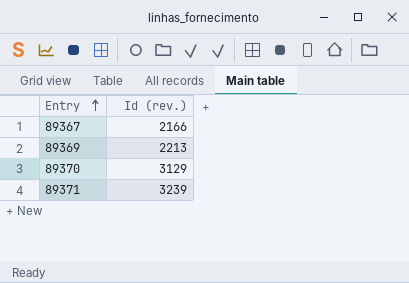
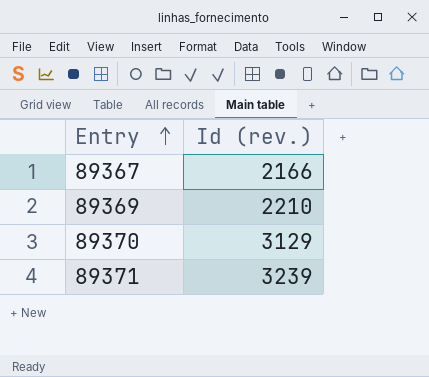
89369 | Id (rev.): 2213 -> 2210

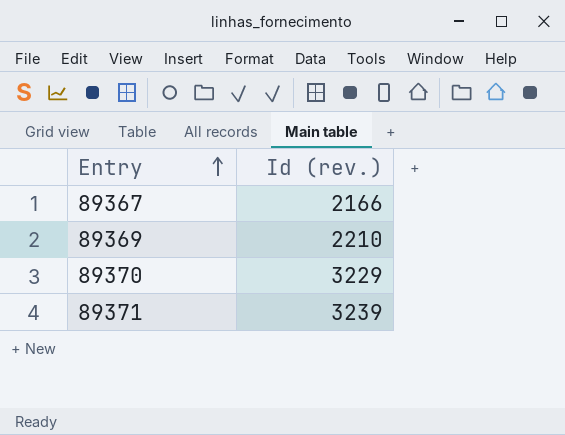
89370 | Id (rev.): 3129 -> 3229

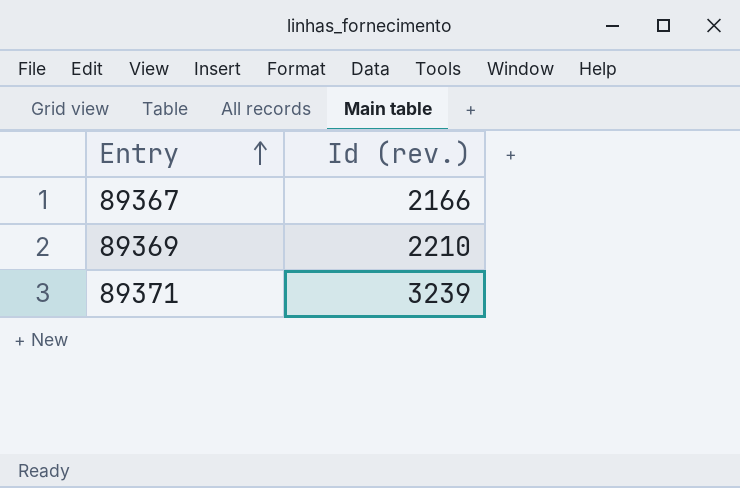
row 89370: 3229 -> none

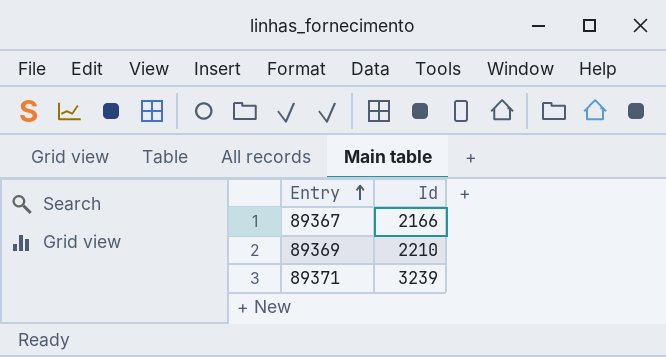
column name: Id (rev.) -> Id

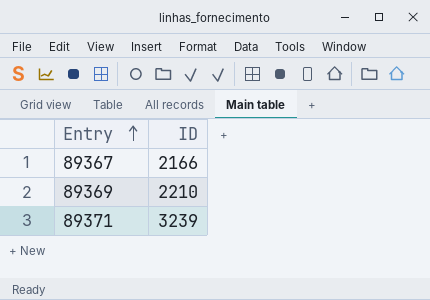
column name: Id -> ID

